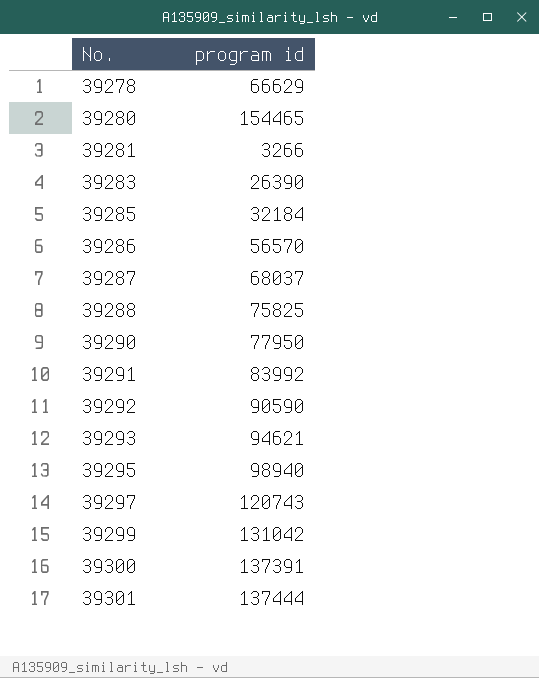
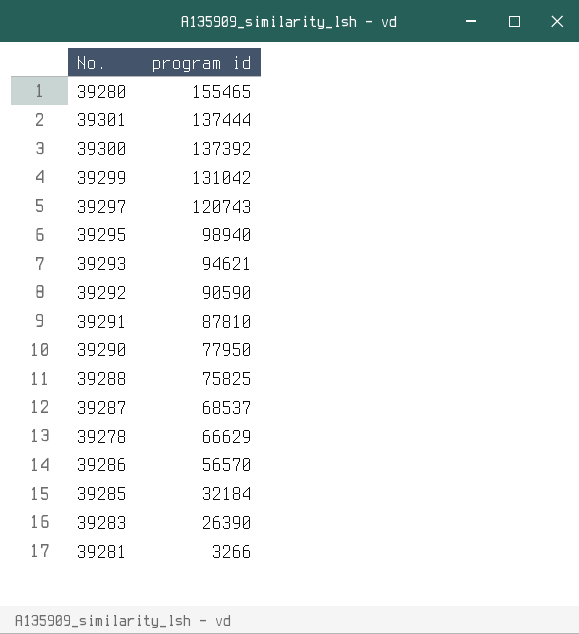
row order: No. ascending -> program id descending
39280 | program id: 154465 -> 155465
39300 | program id: 137391 -> 137392
39291 | program id: 83992 -> 87810
39287 | program id: 68037 -> 68537

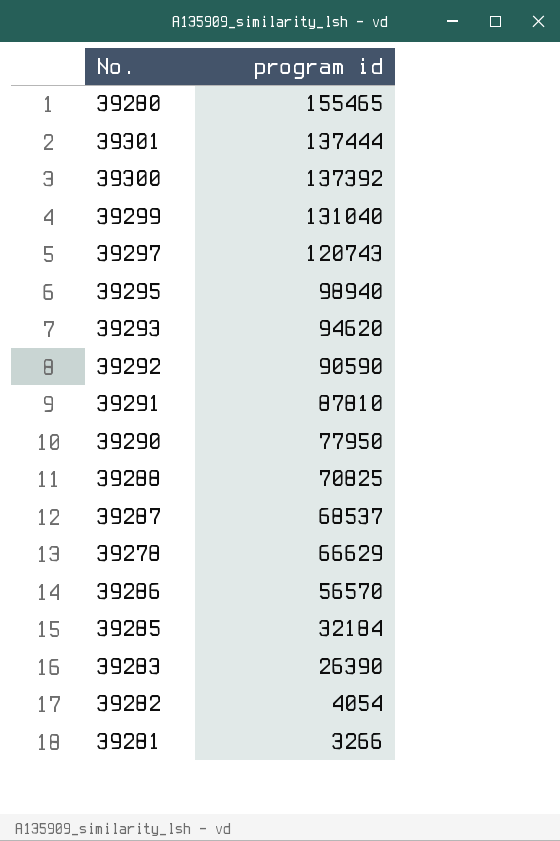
39299 | program id: 131042 -> 131040
39293 | program id: 94621 -> 94620
39288 | program id: 75825 -> 70825
row 39282: none -> 4054

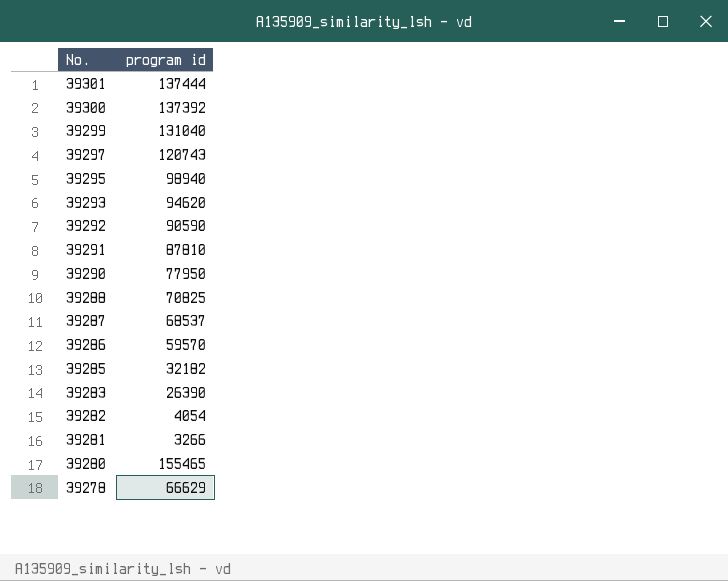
row order: program id descending -> No. descending
39286 | program id: 56570 -> 59570
39285 | program id: 32184 -> 32182

